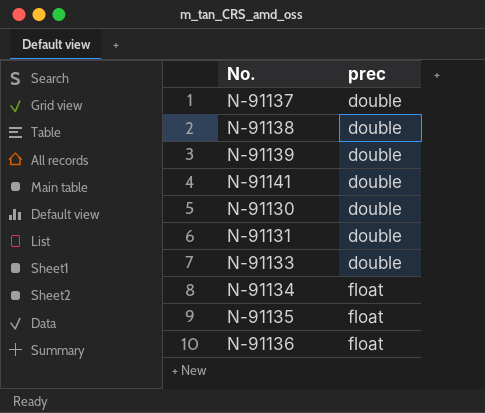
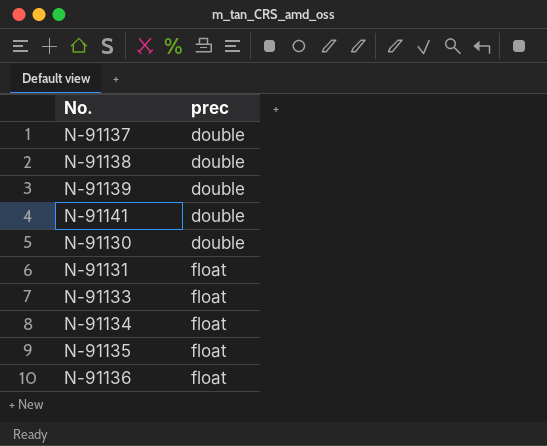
N-91131 | prec: double -> float
N-91133 | prec: double -> float

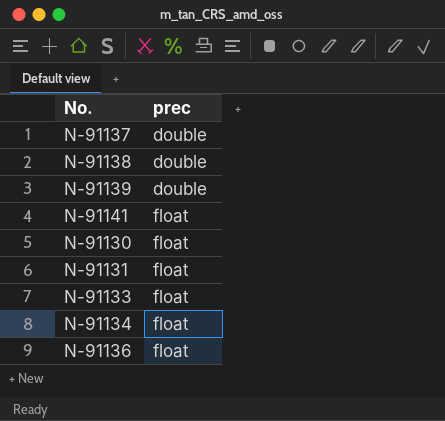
row N-91135: float -> none
N-91141 | prec: double -> float
N-91130 | prec: double -> float

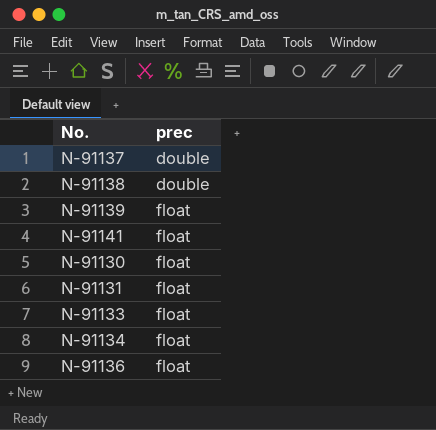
N-91139 | prec: double -> float

